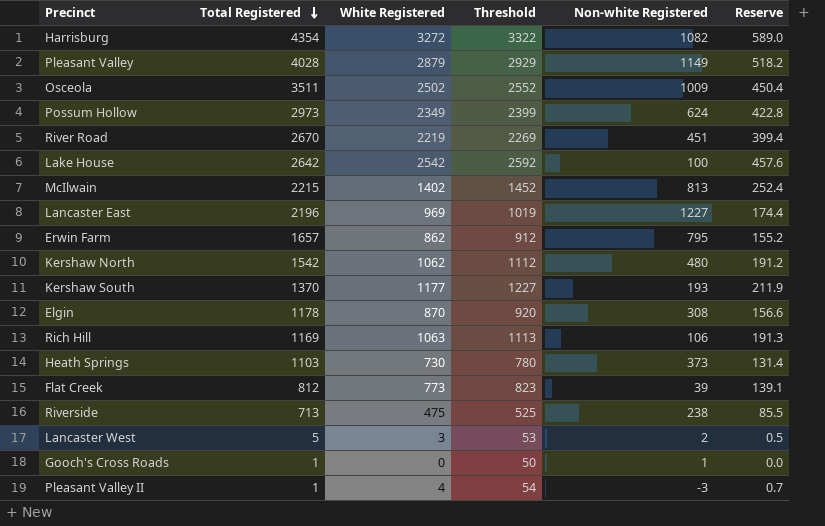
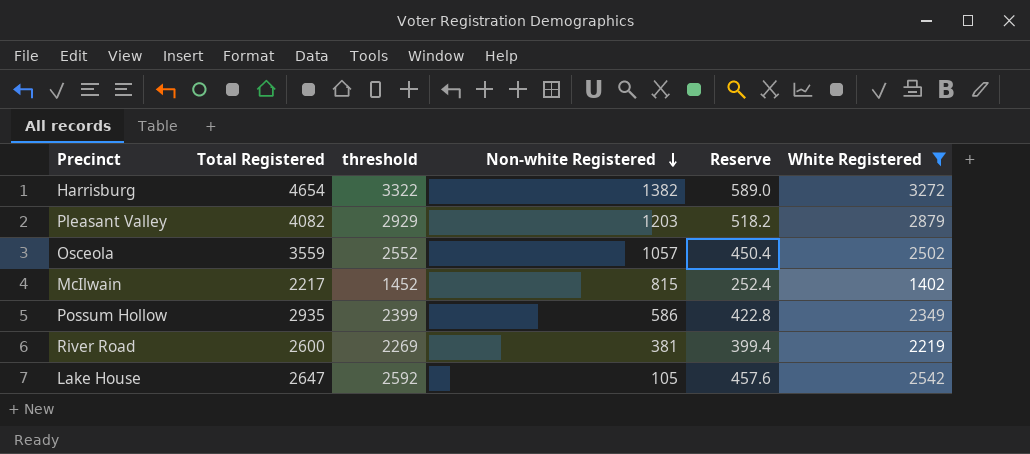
filter: none -> White Registered >= 1402
row order: Total Registered descending -> Non-white Registered descending
column name: Threshold -> threshold
column White Registered | position: 3 -> 6
Harrisburg | Total Registered: 4354 -> 4654
Harrisburg | Non-white Registered: 1082 -> 1382
Pleasant Valley | Total Registered: 4028 -> 4082
Pleasant Valley | Non-white Registered: 1149 -> 1203
Osceola | Total Registered: 3511 -> 3559
Osceola | Non-white Registered: 1009 -> 1057
McIlwain | Total Registered: 2215 -> 2217
McIlwain | Non-white Registered: 813 -> 815
Possum Hollow | Total Registered: 2973 -> 2935
Possum Hollow | Non-white Registered: 624 -> 586
River Road | Total Registered: 2670 -> 2600
River Road | Non-white Registered: 451 -> 381
Lake House | Total Registered: 2642 -> 2647
Lake House | Non-white Registered: 100 -> 105

